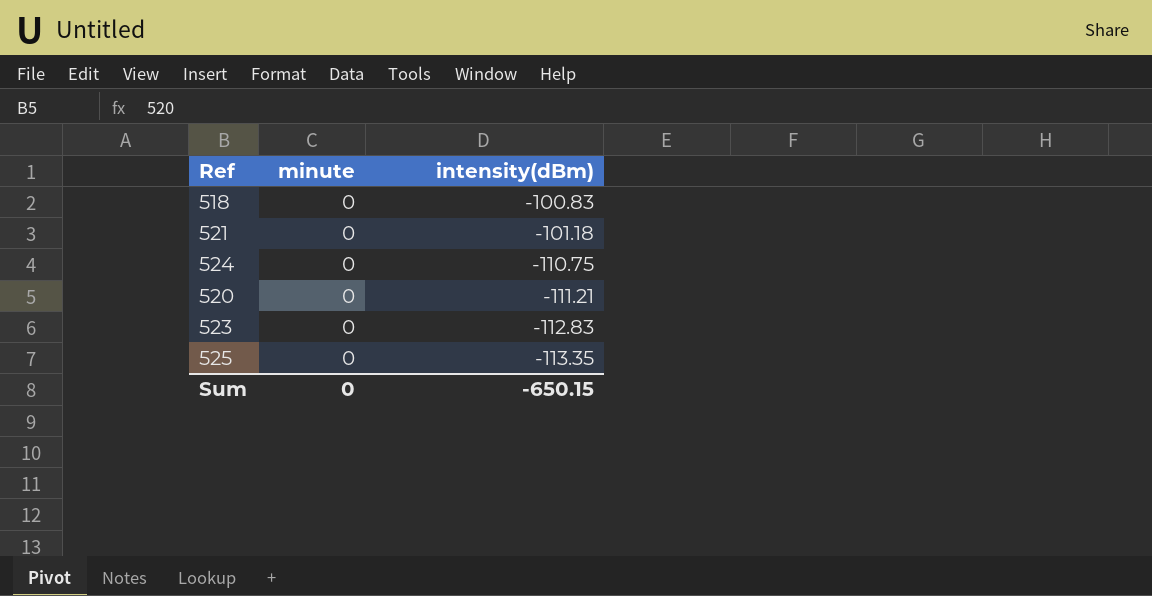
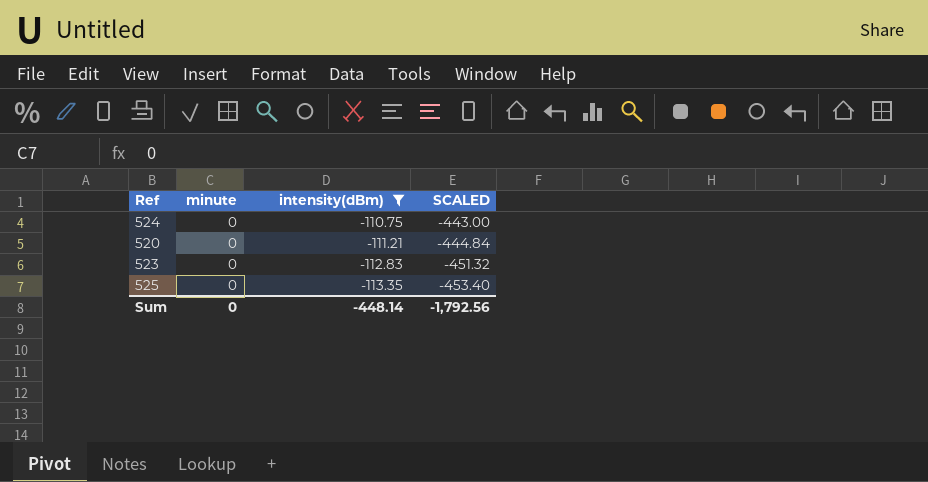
filter: none -> intensity(dBm) <= -110.75
column SCALED | formula: none -> [intensity(dBm)] * 4
Sum | intensity(dBm): -650.15 -> -448.14

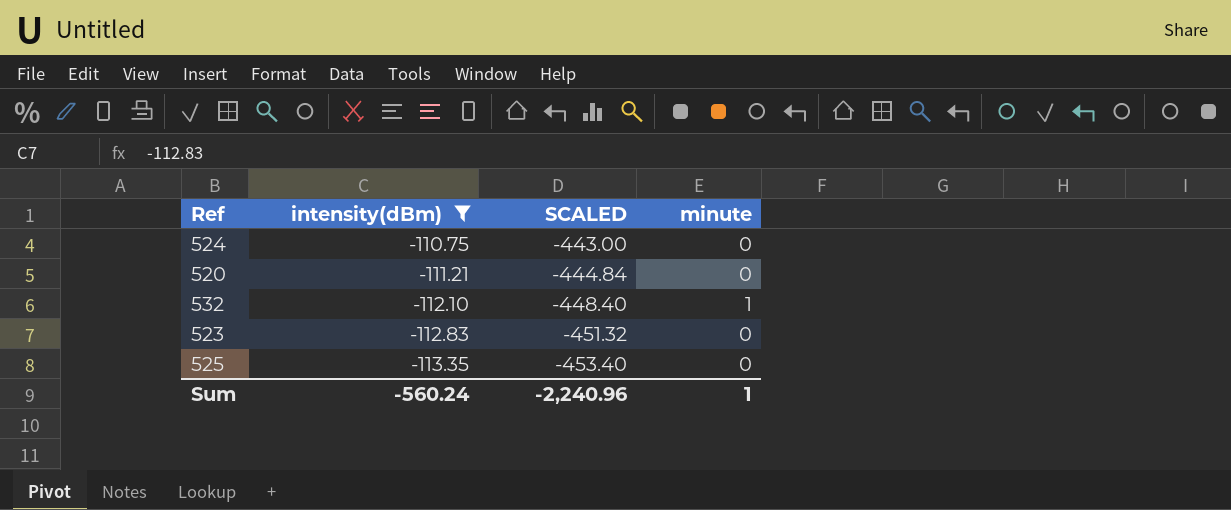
column minute | position: 2 -> 4
row 532: none -> -112.10 | -448.40 | 1
Sum | intensity(dBm): -448.14 -> -560.24
Sum | SCALED: -1,792.56 -> -2,240.96
Sum | minute: 0 -> 1

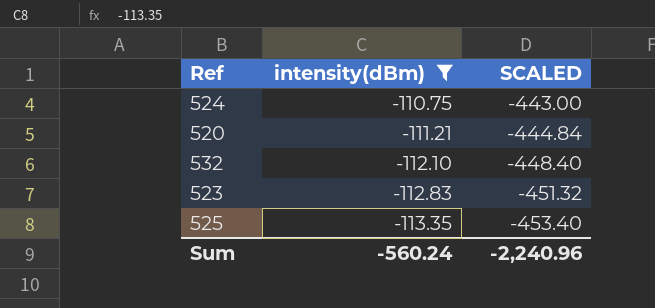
column minute | position: 4 -> none

